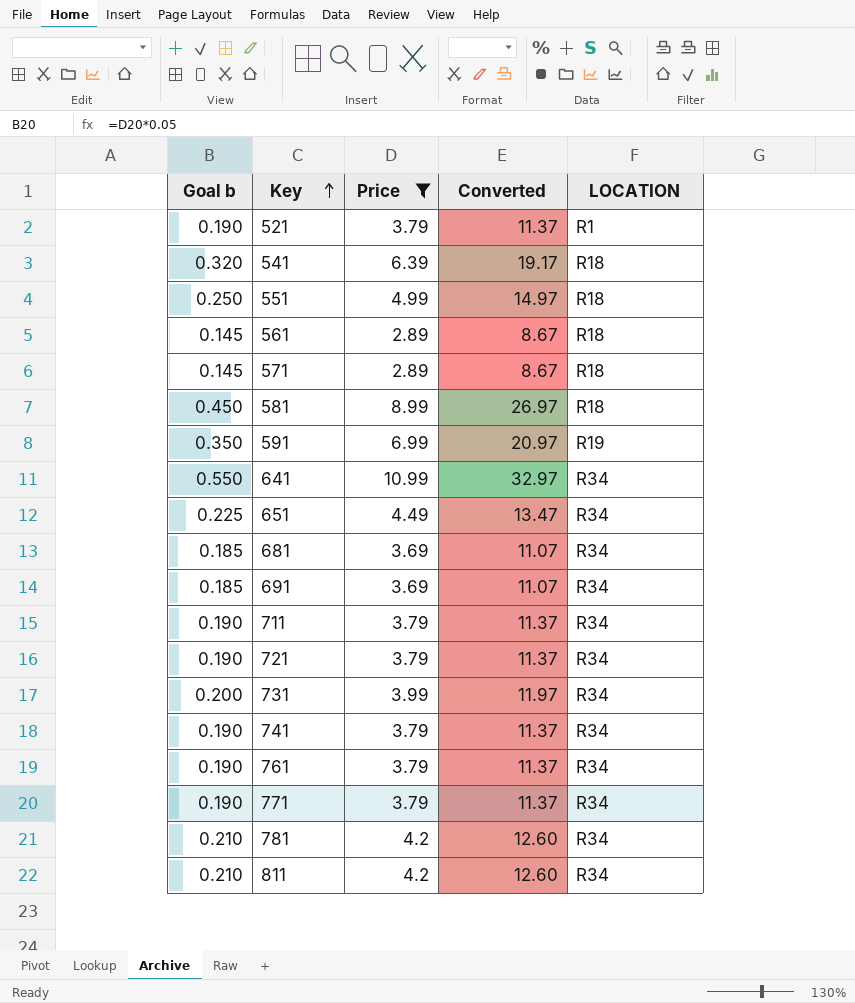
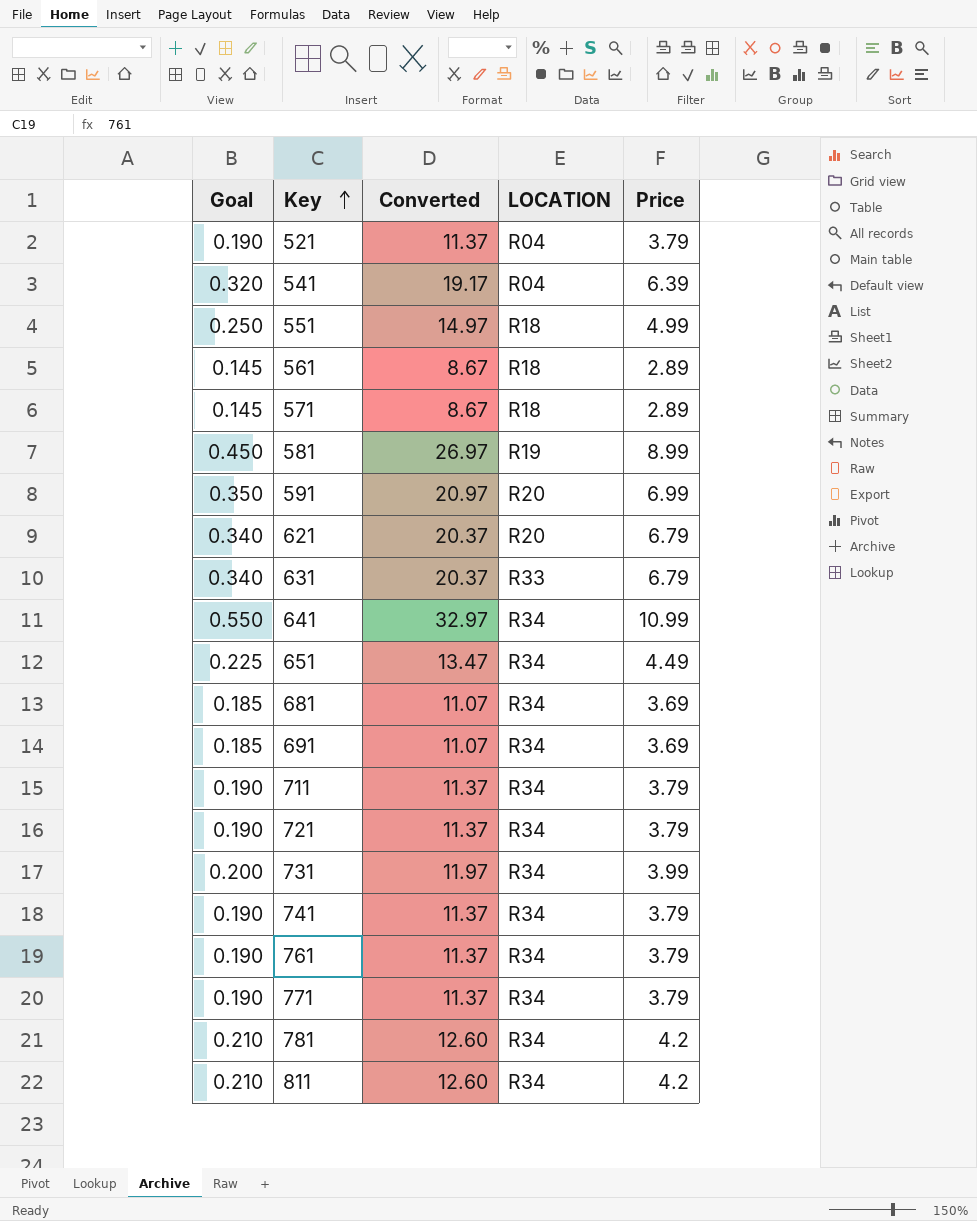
filter: Price != 6.79 -> none
column name: Goal b -> Goal
column Price | position: 3 -> 5
521 | LOCATION: R1 -> R04
541 | LOCATION: R18 -> R04
581 | LOCATION: R18 -> R19
591 | LOCATION: R19 -> R20

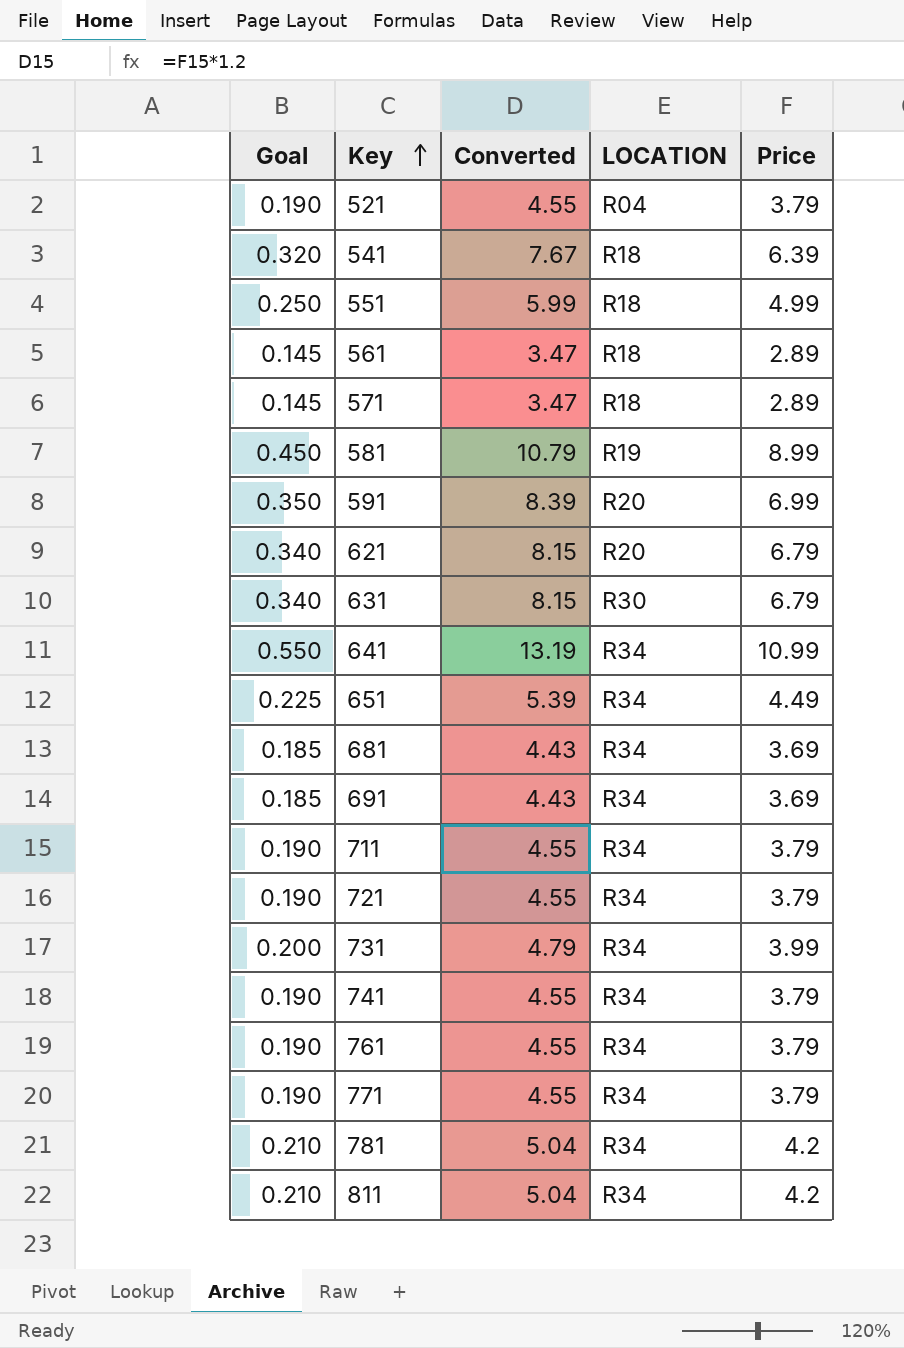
column Converted | formula: [Price] * 3 -> [Price] * 1.2
541 | LOCATION: R04 -> R18
631 | LOCATION: R33 -> R30

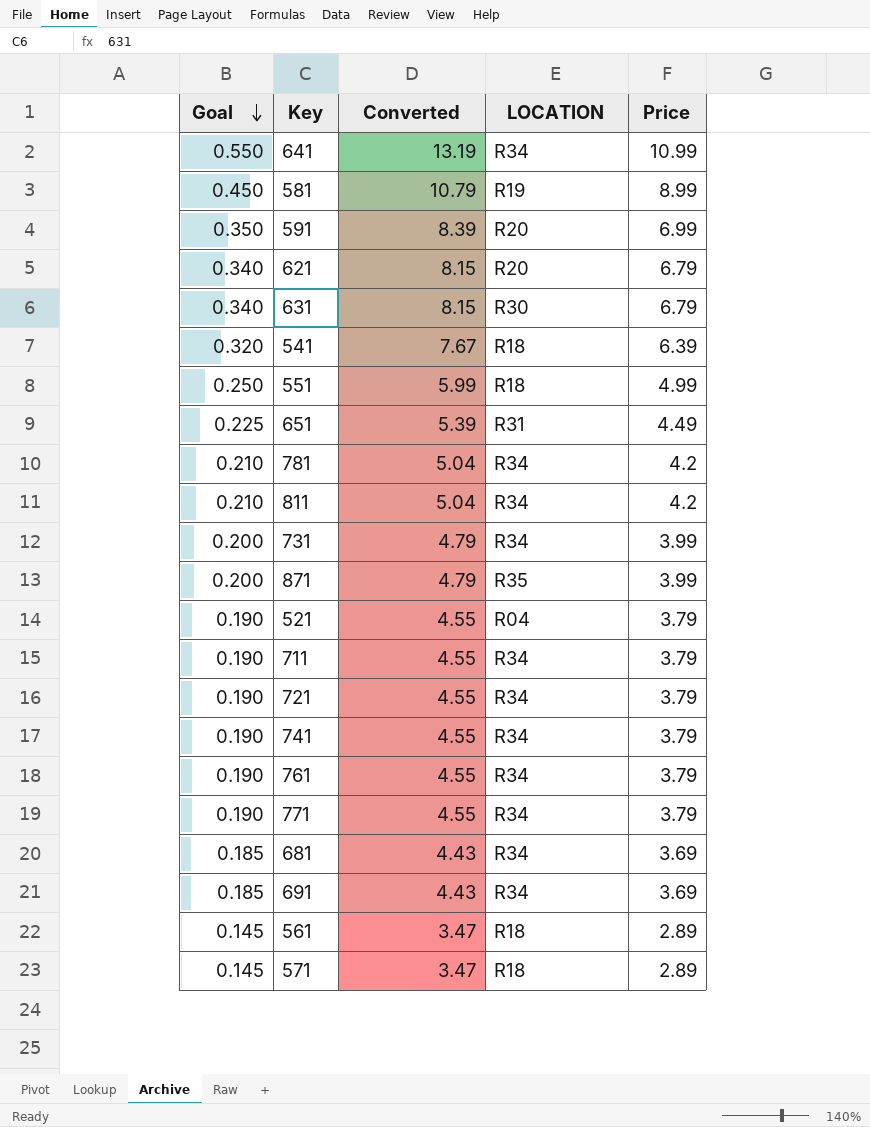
row order: Key ascending -> Goal descending
651 | LOCATION: R34 -> R31
row 871: none -> 0.200 | 4.79 | R35 | 3.99

